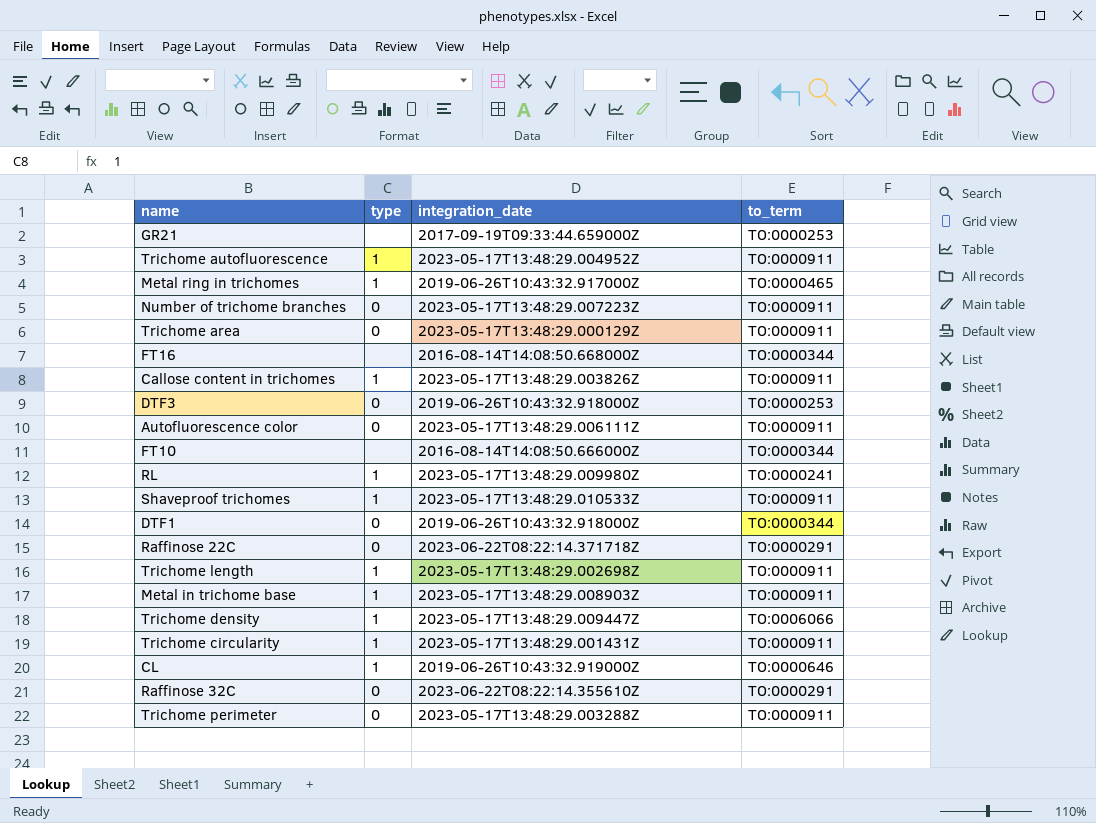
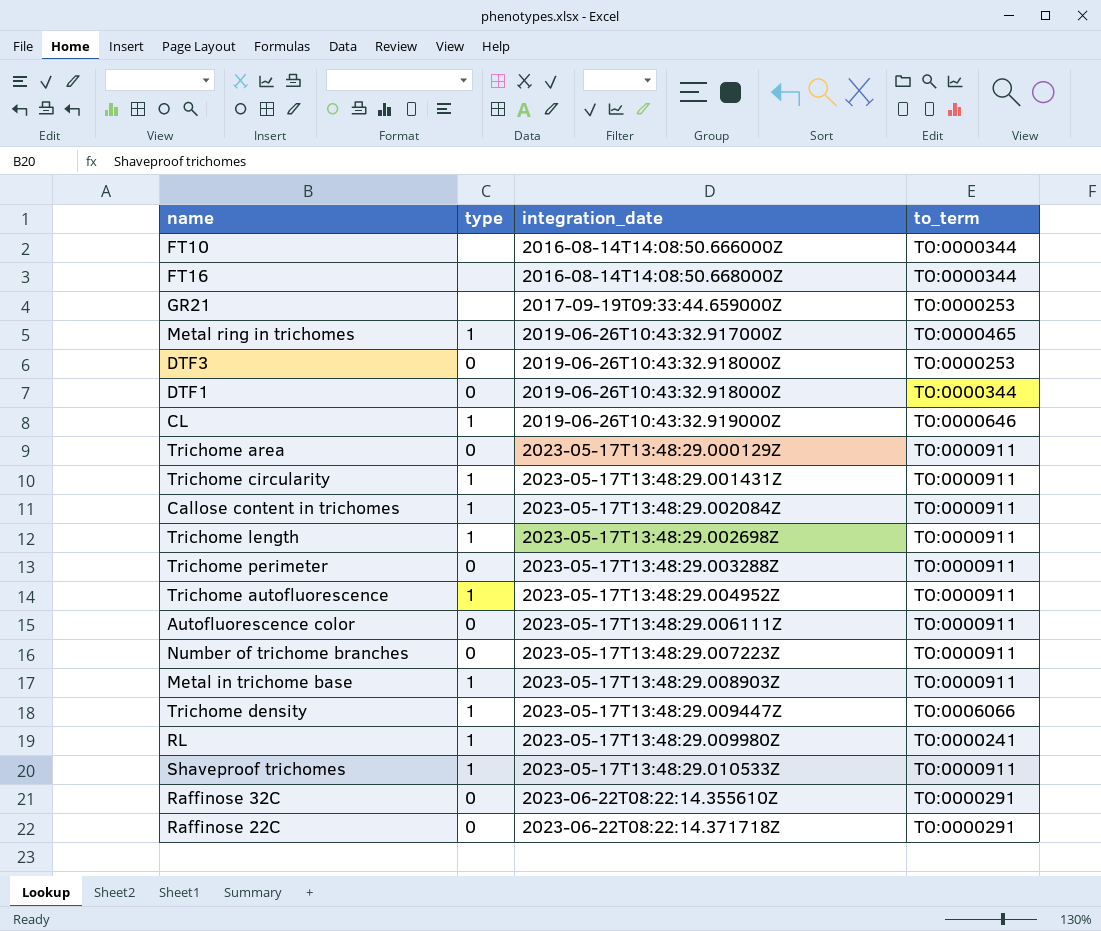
row order: none -> integration_date ascending
Callose content in trichomes | integration_date: 2023-05-17T13:48:29.003826Z -> 2023-05-17T13:48:29.002084Z

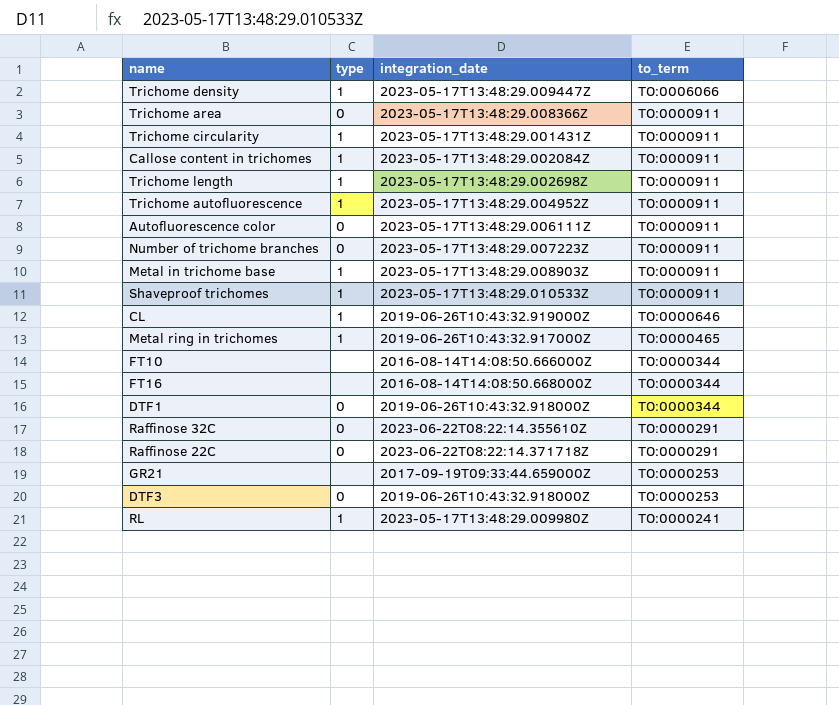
row order: integration_date ascending -> to_term descending
row Trichome perimeter: 0 | 2023-05-17T13:48:29.003288Z | TO:0000911 -> none
Trichome area | integration_date: 2023-05-17T13:48:29.000129Z -> 2023-05-17T13:48:29.008366Z

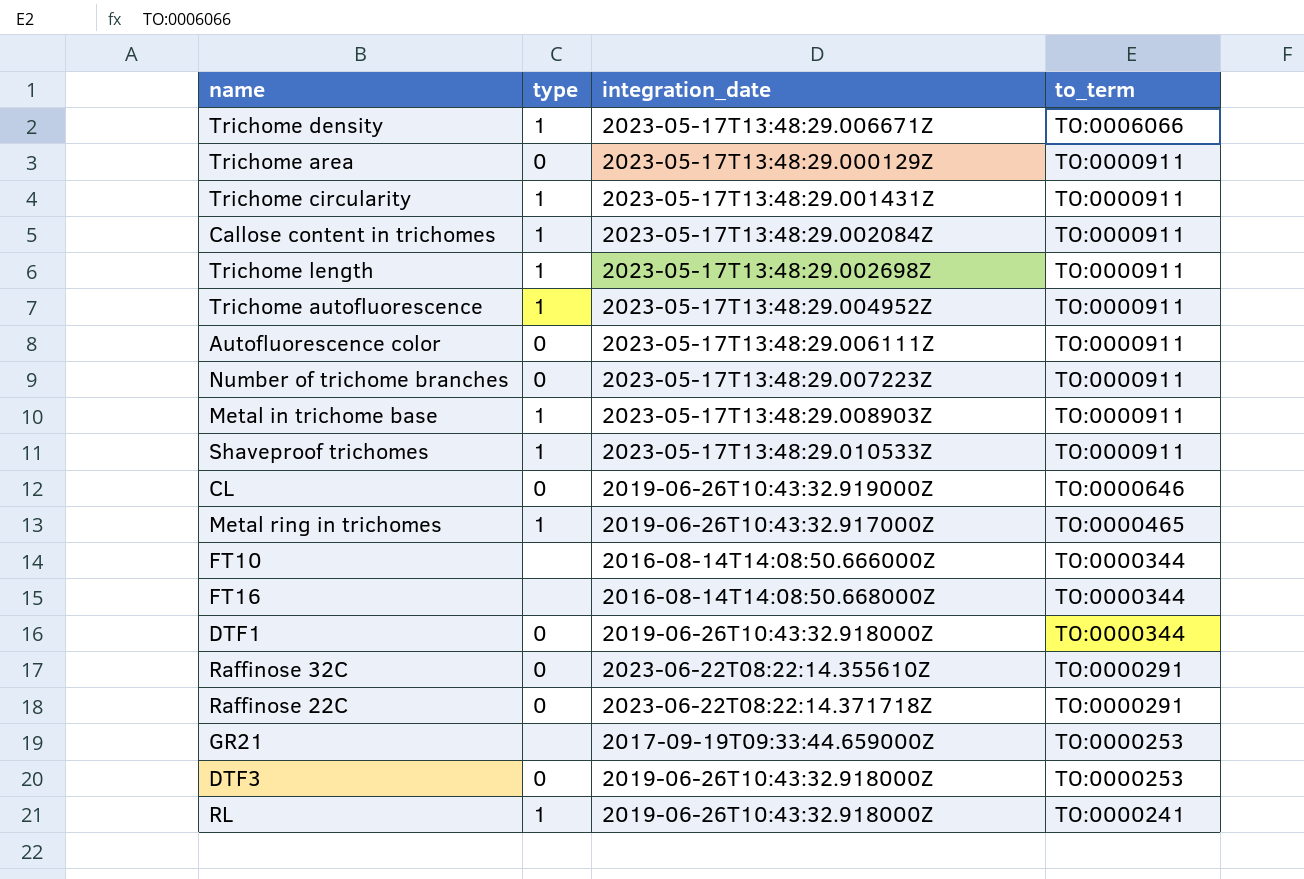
Trichome density | integration_date: 2023-05-17T13:48:29.009447Z -> 2023-05-17T13:48:29.006671Z
Trichome area | integration_date: 2023-05-17T13:48:29.008366Z -> 2023-05-17T13:48:29.000129Z
CL | type: 1 -> 0
RL | integration_date: 2023-05-17T13:48:29.009980Z -> 2019-06-26T10:43:32.918000Z

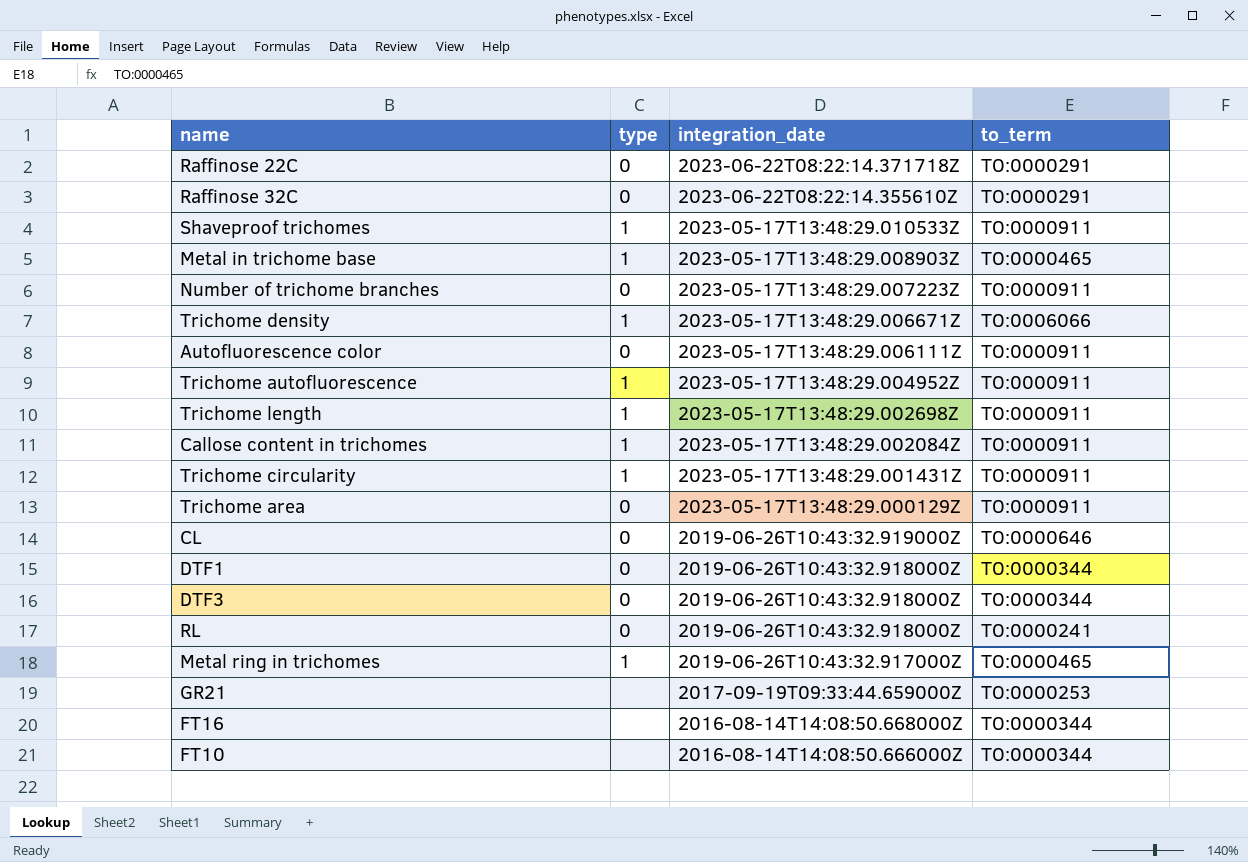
row order: to_term descending -> integration_date descending
Metal in trichome base | to_term: TO:0000911 -> TO:0000465
DTF3 | to_term: TO:0000253 -> TO:0000344
RL | type: 1 -> 0

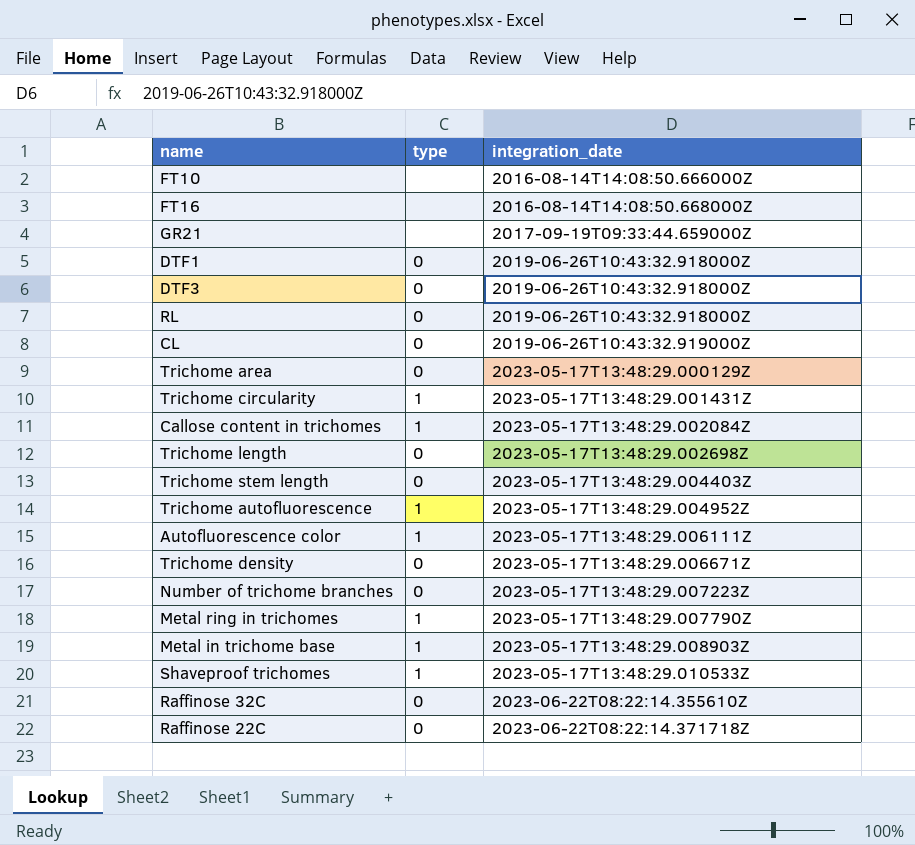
row order: integration_date descending -> integration_date ascending
column to_term | position: 4 -> none
Trichome length | type: 1 -> 0
row Trichome stem length: none -> 0 | 2023-05-17T13:48:29.004403Z
Autofluorescence color | type: 0 -> 1
Trichome density | type: 1 -> 0
Metal ring in trichomes | integration_date: 2019-06-26T10:43:32.917000Z -> 2023-05-17T13:48:29.007790Z

